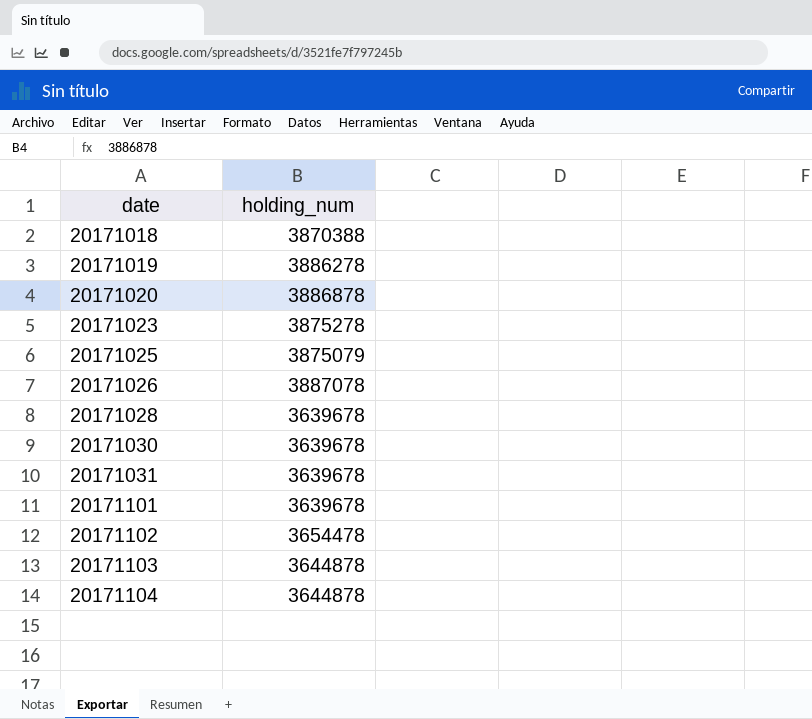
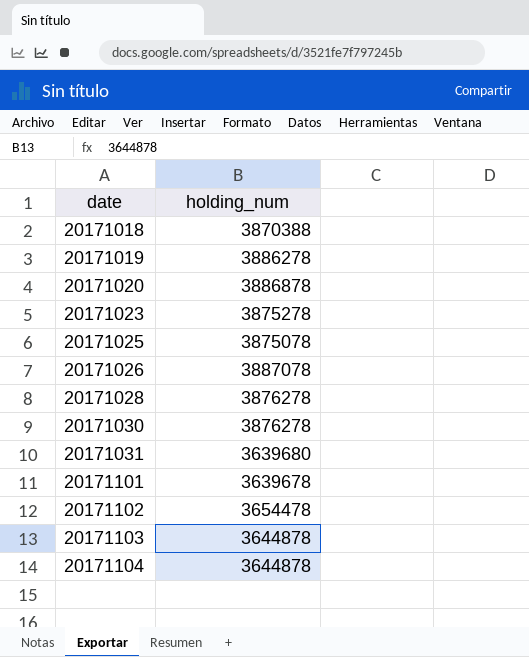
20171025 | holding_num: 3875079 -> 3875078
20171028 | holding_num: 3639678 -> 3876278
20171030 | holding_num: 3639678 -> 3876278
20171031 | holding_num: 3639678 -> 3639680

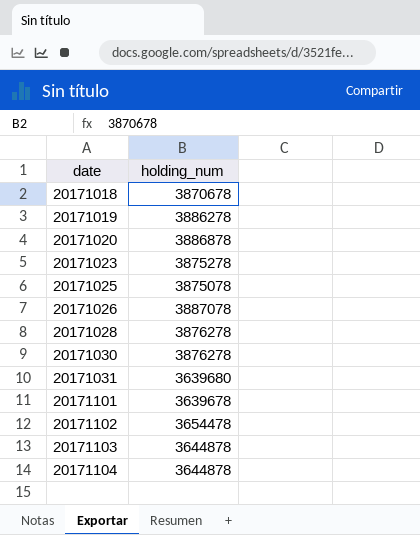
20171018 | holding_num: 3870388 -> 3870678

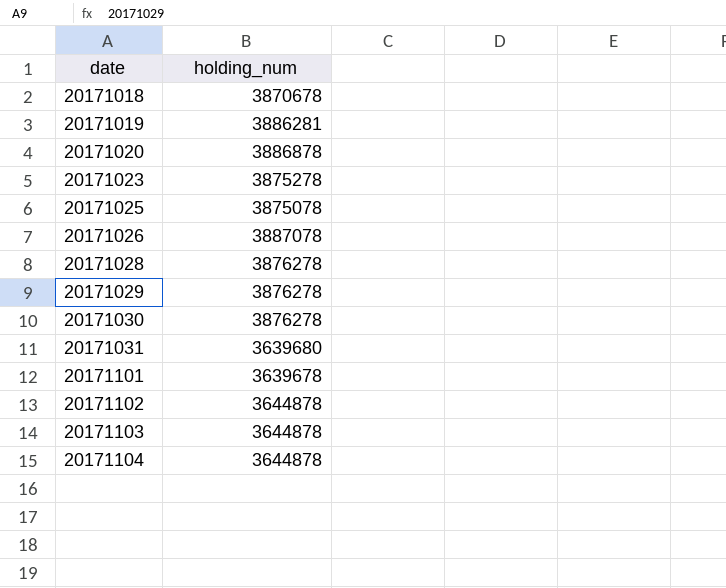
20171019 | holding_num: 3886278 -> 3886281
row 20171029: none -> 3876278
20171102 | holding_num: 3654478 -> 3644878

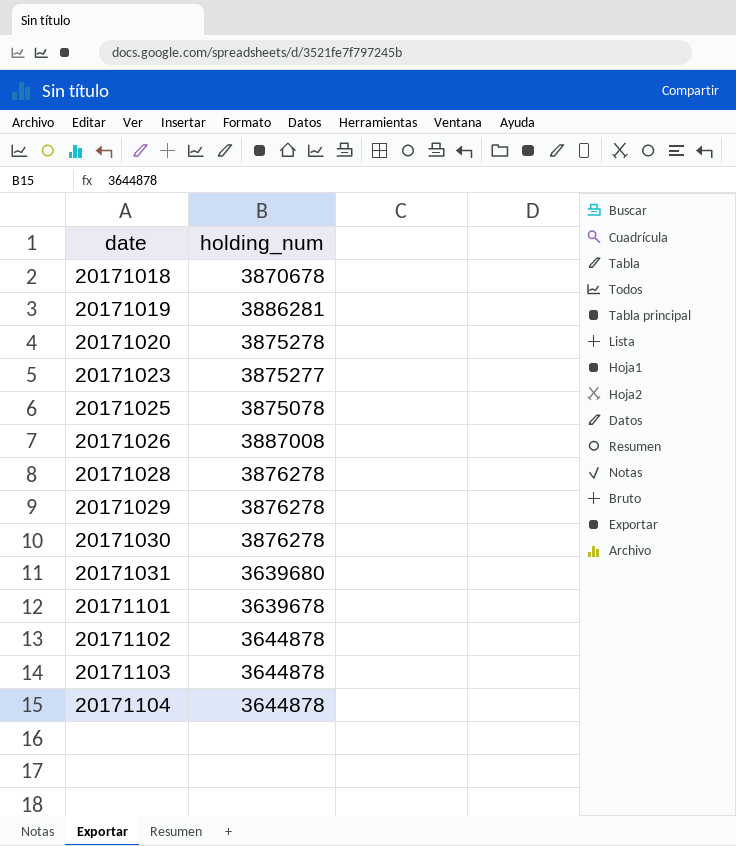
20171020 | holding_num: 3886878 -> 3875278
20171023 | holding_num: 3875278 -> 3875277
20171026 | holding_num: 3887078 -> 3887008

